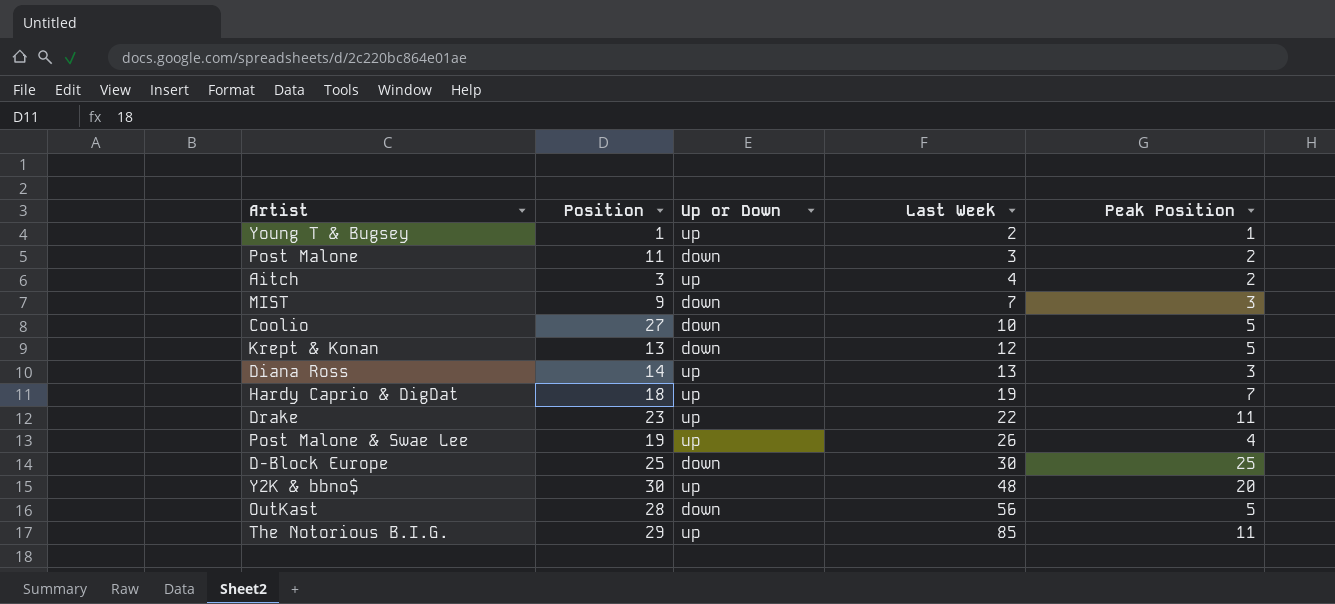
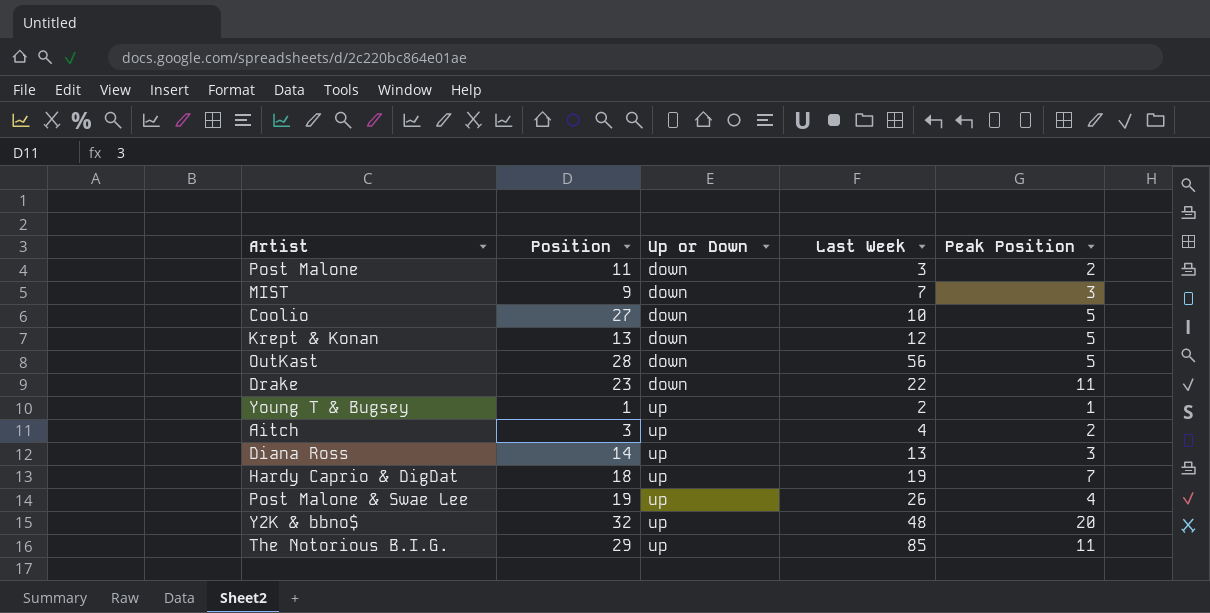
row order: Last Week ascending -> Up or Down ascending
row D-Block Europe: 25 | down | 30 | 25 -> none
Drake | Up or Down: up -> down
Y2K & bbno$ | Position: 30 -> 32

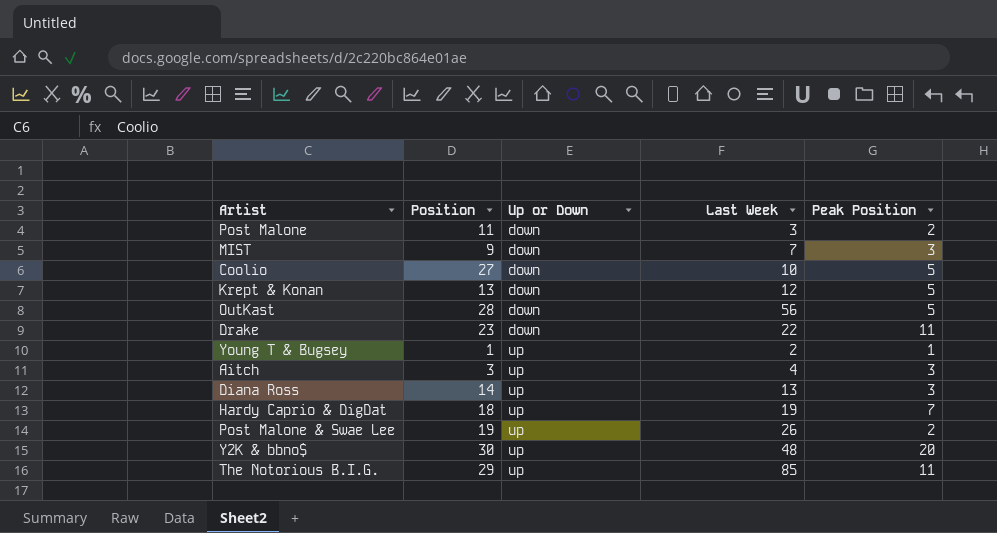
Aitch | Peak Position: 2 -> 3
Post Malone & Swae Lee | Peak Position: 4 -> 2
Y2K & bbno$ | Position: 32 -> 30

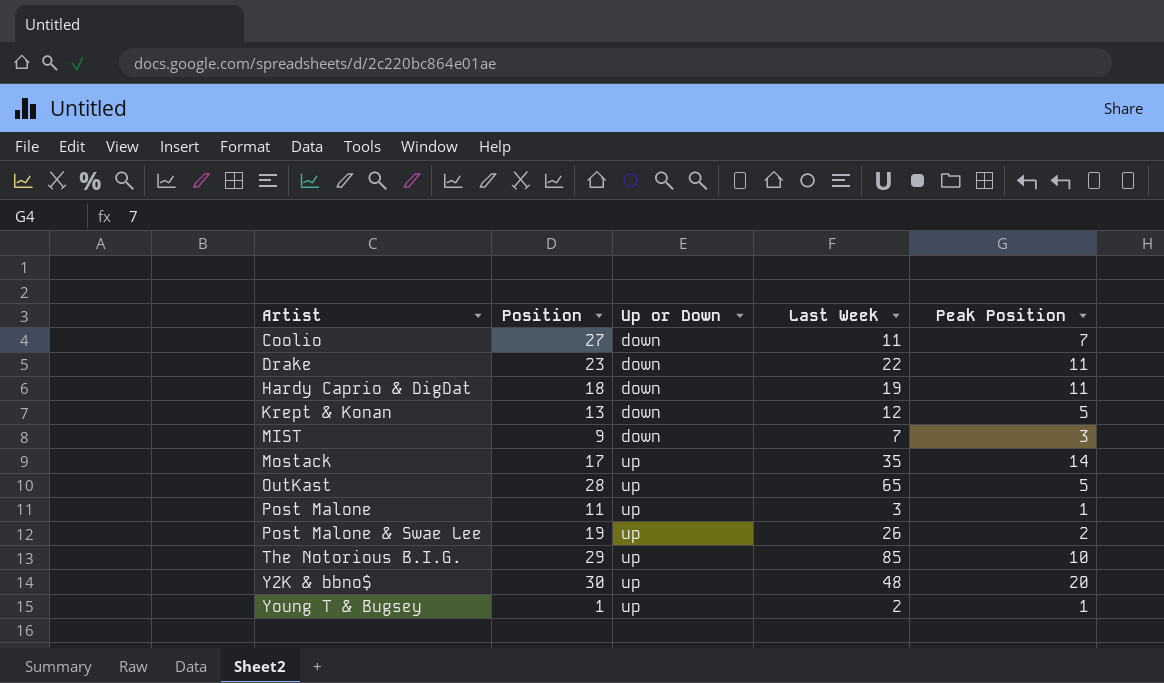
row order: Up or Down ascending -> Artist ascending
row Aitch: 3 | up | 4 | 3 -> none
row Diana Ross: 14 | up | 13 | 3 -> none
Coolio | Last Week: 10 -> 11
Coolio | Peak Position: 5 -> 7
Hardy Caprio & DigDat | Up or Down: up -> down
Hardy Caprio & DigDat | Peak Position: 7 -> 11
row Mostack: none -> 17 | up | 35 | 14
OutKast | Up or Down: down -> up
OutKast | Last Week: 56 -> 65
Post Malone | Up or Down: down -> up
Post Malone | Peak Position: 2 -> 1
The Notorious B.I.G. | Peak Position: 11 -> 10

